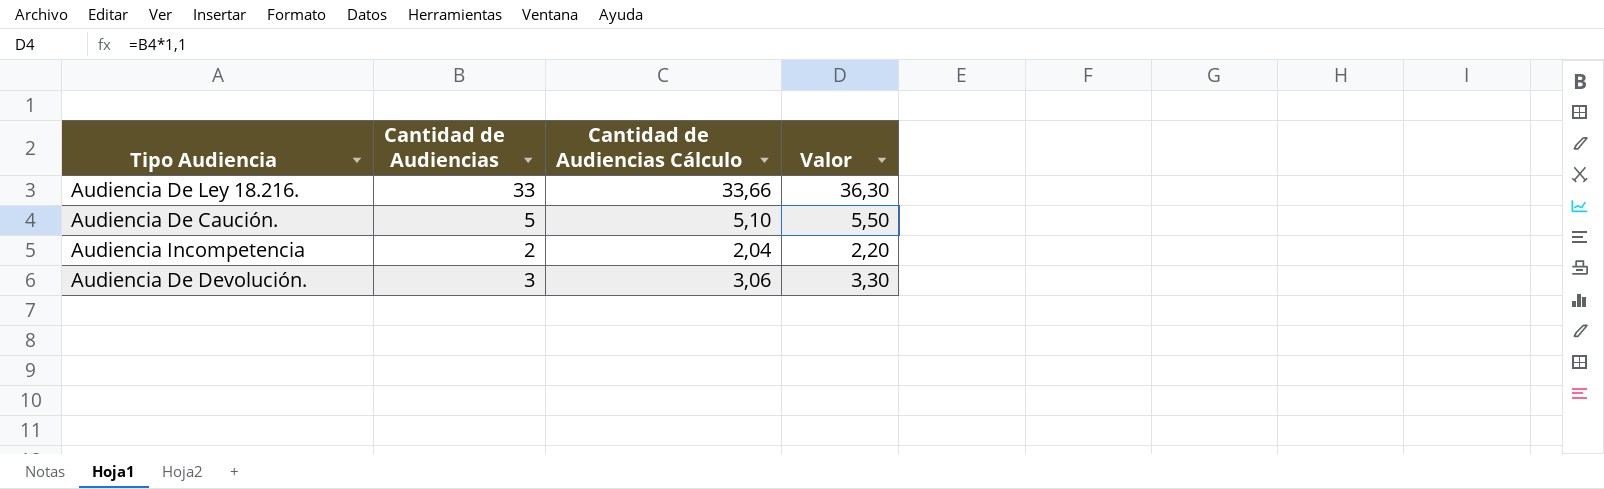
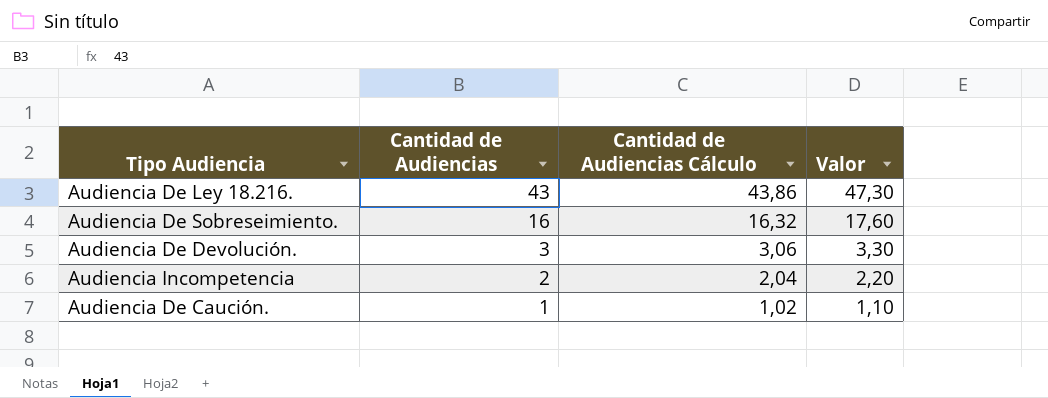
row order: none -> Cantidad de Audiencias descending
Audiencia De Ley 18.216. | Cantidad de Audiencias: 33 -> 43
Audiencia De Ley 18.216. | Cantidad de Audiencias Cálculo: 33,66 -> 43,86
Audiencia De Ley 18.216. | Valor: 36,30 -> 47,30
row Audiencia De Sobreseimiento.: none -> 16 | 16,32 | 17,60
Audiencia De Caución. | Cantidad de Audiencias: 5 -> 1
Audiencia De Caución. | Cantidad de Audiencias Cálculo: 5,10 -> 1,02
Audiencia De Caución. | Valor: 5,50 -> 1,10

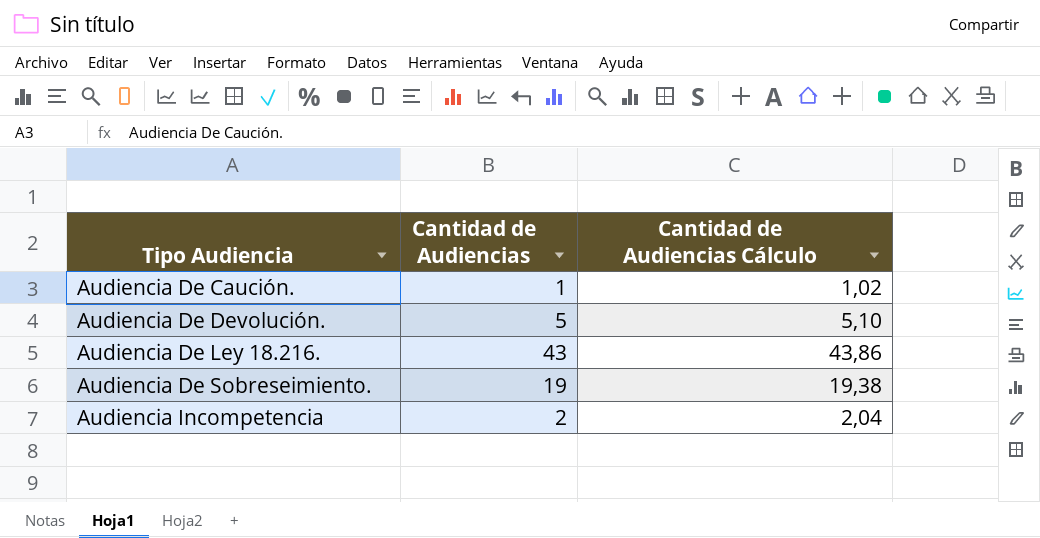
row order: Cantidad de Audiencias descending -> Tipo Audiencia ascending
column Valor | formula: [Cantidad de Audiencias] * 1,1 -> none
Audiencia De Devolución. | Cantidad de Audiencias: 3 -> 5
Audiencia De Devolución. | Cantidad de Audiencias Cálculo: 3,06 -> 5,10
Audiencia De Sobreseimiento. | Cantidad de Audiencias: 16 -> 19
Audiencia De Sobreseimiento. | Cantidad de Audiencias Cálculo: 16,32 -> 19,38

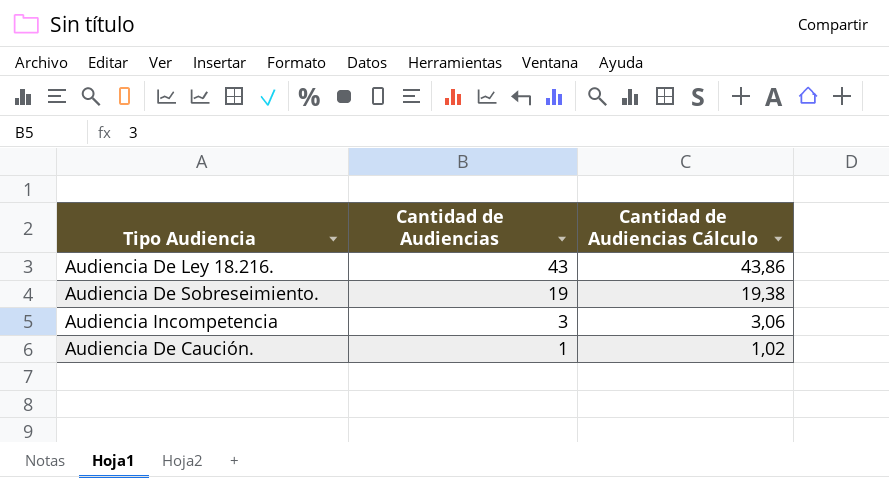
row order: Tipo Audiencia ascending -> Cantidad de Audiencias descending
row Audiencia De Devolución.: 5 | 5,10 -> none
Audiencia Incompetencia | Cantidad de Audiencias: 2 -> 3
Audiencia Incompetencia | Cantidad de Audiencias Cálculo: 2,04 -> 3,06

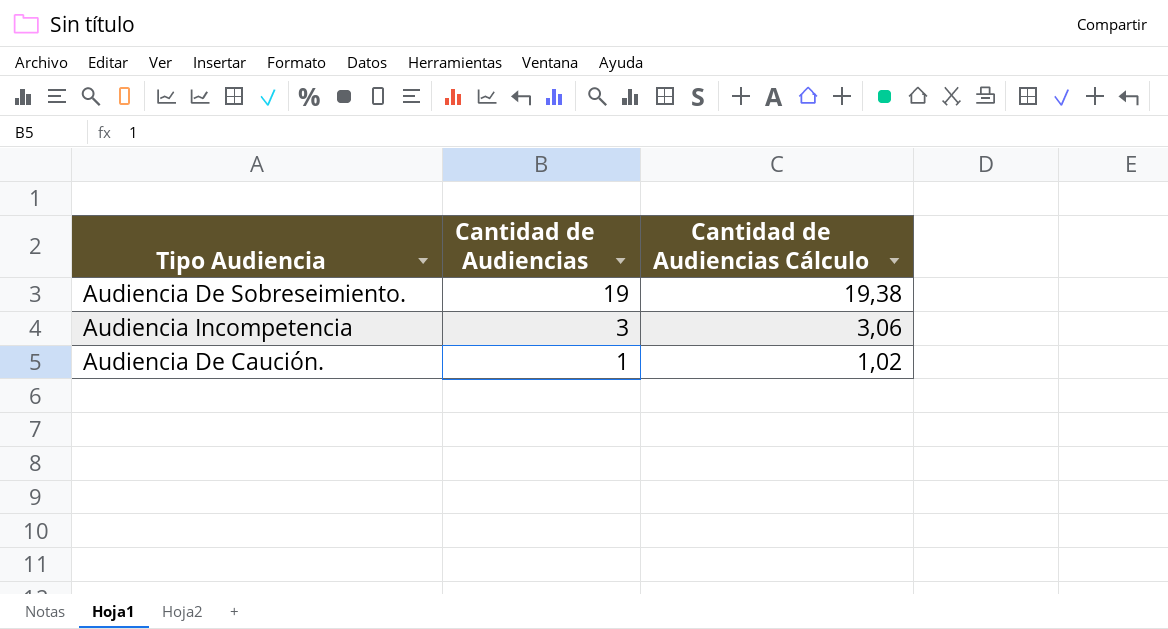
row Audiencia De Ley 18.216.: 43 | 43,86 -> none

